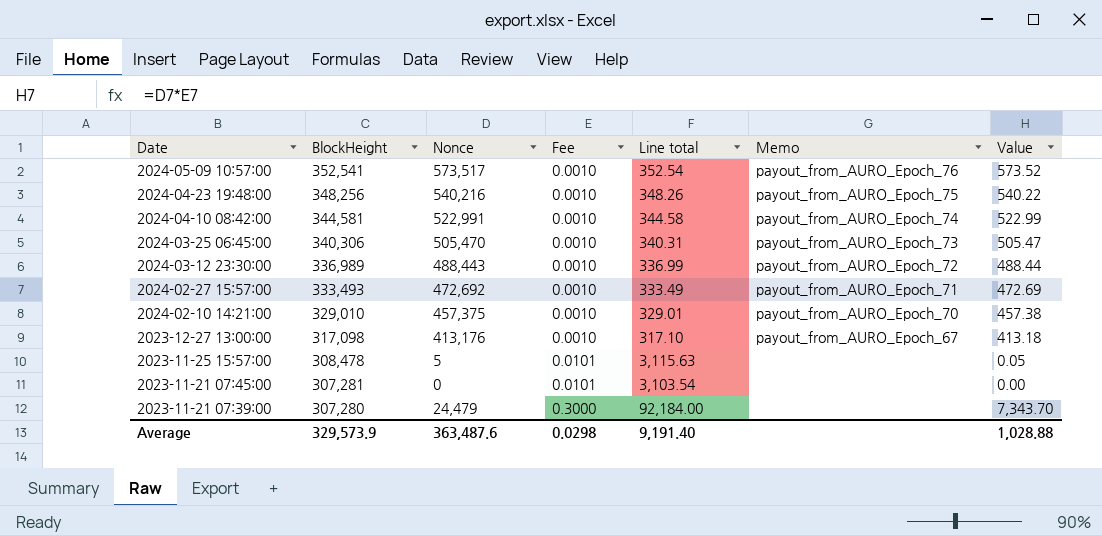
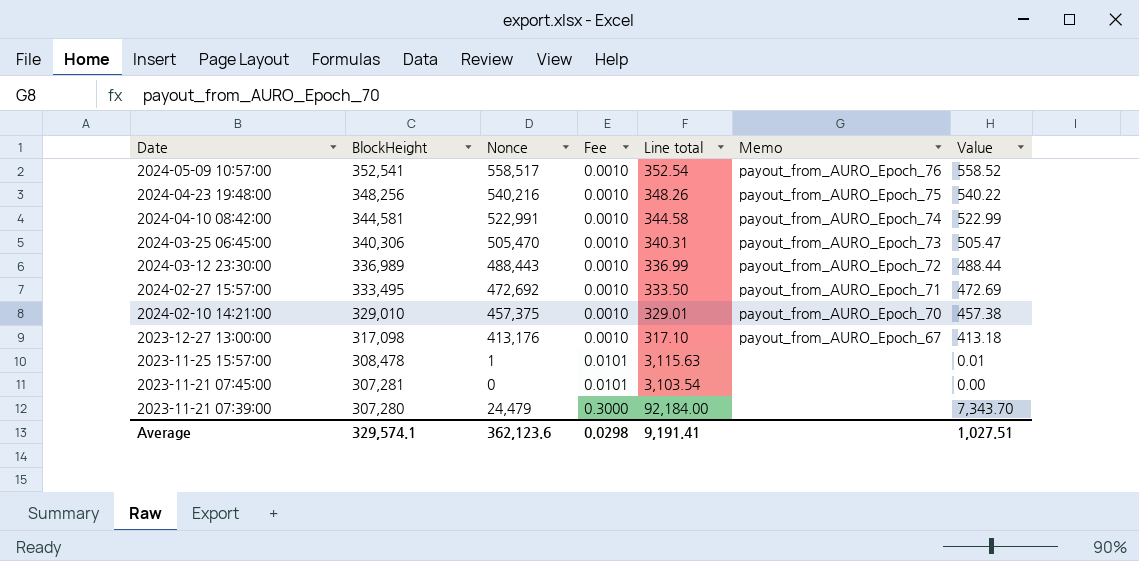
2024-05-09 10:57:00 | Nonce: 573,517 -> 558,517
2024-05-09 10:57:00 | Value: 573.52 -> 558.52
2024-02-27 15:57:00 | BlockHeight: 333,493 -> 333,495
2024-02-27 15:57:00 | Line total: 333.49 -> 333.50
2023-11-25 15:57:00 | Nonce: 5 -> 1
2023-11-25 15:57:00 | Value: 0.05 -> 0.01
Average | BlockHeight: 329,573.9 -> 329,574.1
Average | Nonce: 363,487.6 -> 362,123.6
Average | Line total: 9,191.40 -> 9,191.41
Average | Value: 1,028.88 -> 1,027.51

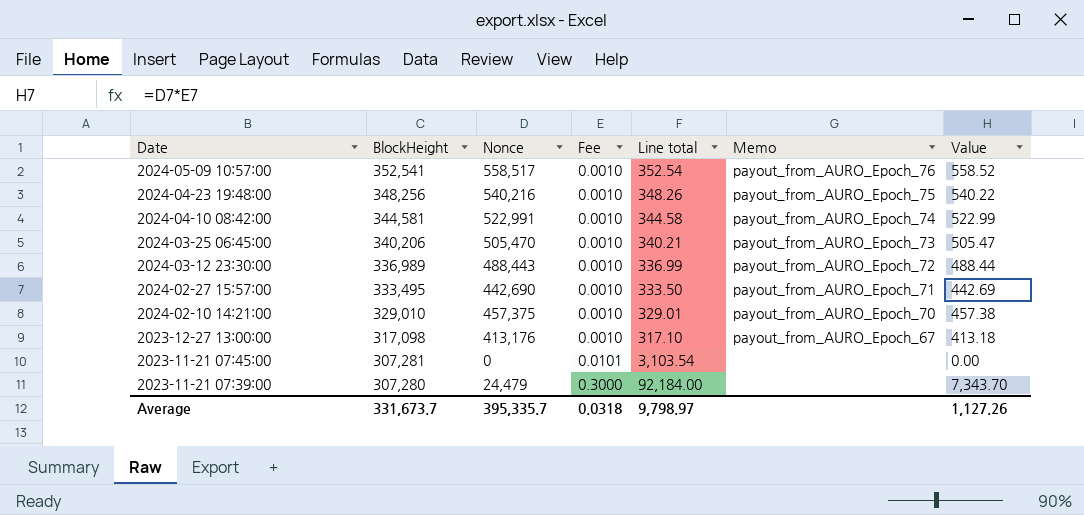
row 2023-11-25 15:57:00: 308,478 | 1 | 0.0101 | 3,115.63 | none | 0.01 -> none
2024-03-25 06:45:00 | BlockHeight: 340,306 -> 340,206
2024-03-25 06:45:00 | Line total: 340.31 -> 340.21
2024-02-27 15:57:00 | Nonce: 472,692 -> 442,690
2024-02-27 15:57:00 | Value: 472.69 -> 442.69
Average | BlockHeight: 329,574.1 -> 331,673.7
Average | Nonce: 362,123.6 -> 395,335.7
Average | Fee: 0.0298 -> 0.0318
Average | Line total: 9,191.41 -> 9,798.97
Average | Value: 1,027.51 -> 1,127.26

